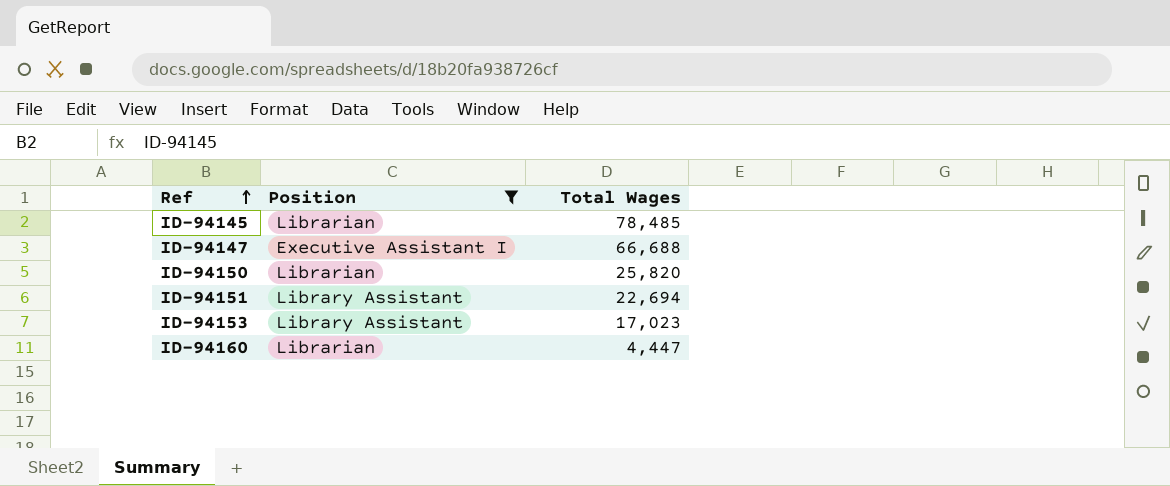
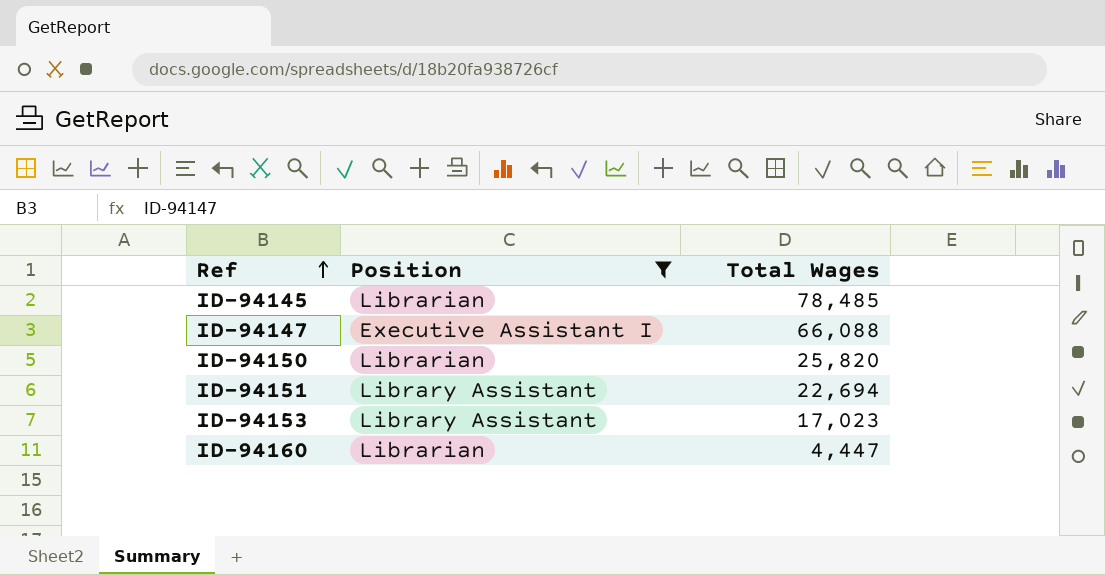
ID-94147 | Total Wages: 66,688 -> 66,088

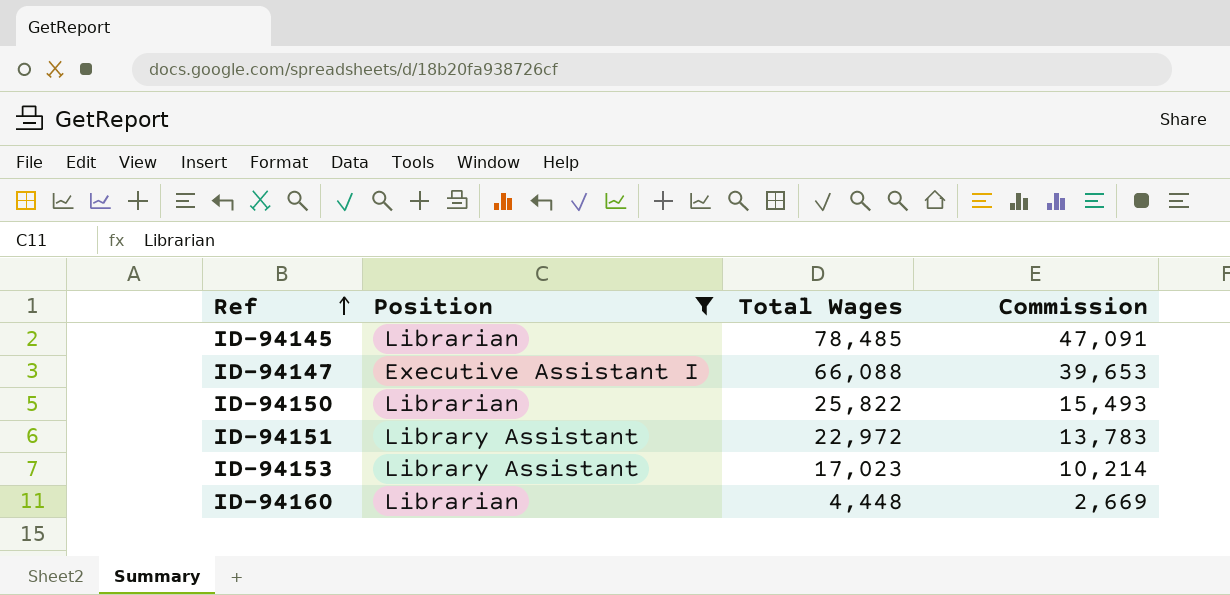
column Commission | formula: none -> [Total Wages] * 0.6
ID-94150 | Total Wages: 25,820 -> 25,822
ID-94151 | Total Wages: 22,694 -> 22,972
ID-94160 | Total Wages: 4,447 -> 4,448

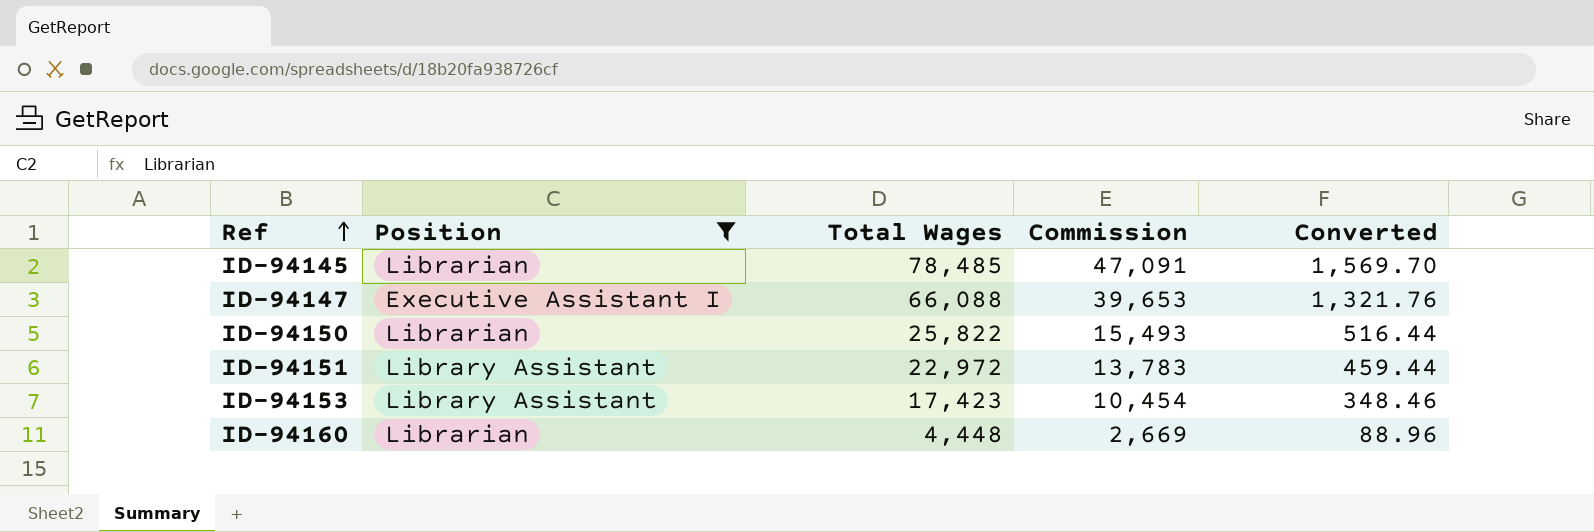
column Converted | formula: none -> [Total Wages] * 0.02
ID-94153 | Total Wages: 17,023 -> 17,423
ID-94153 | Commission: 10,214 -> 10,454

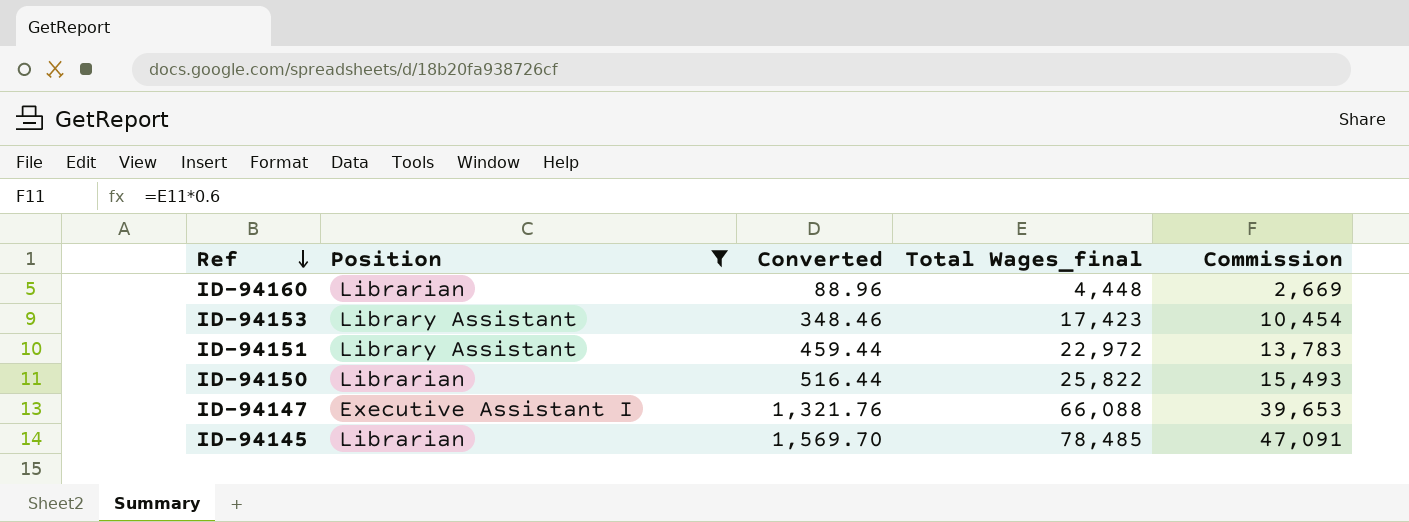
row order: Ref ascending -> Ref descending
column Converted | position: 5 -> 3
column name: Total Wages -> Total Wages_final

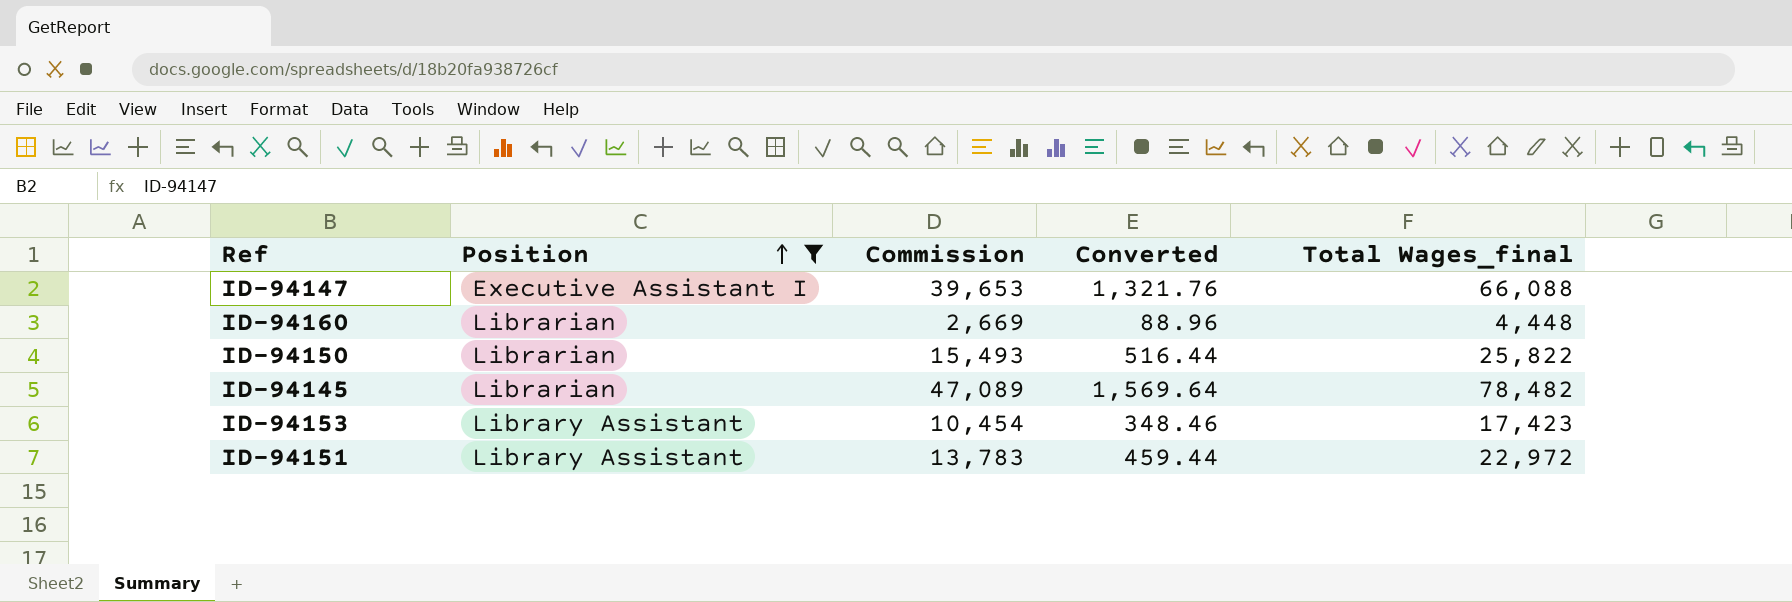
row order: Ref descending -> Position ascending
column Commission | position: 5 -> 3
ID-94145 | Commission: 47,091 -> 47,089
ID-94145 | Converted: 1,569.70 -> 1,569.64
ID-94145 | Total Wages_final: 78,485 -> 78,482

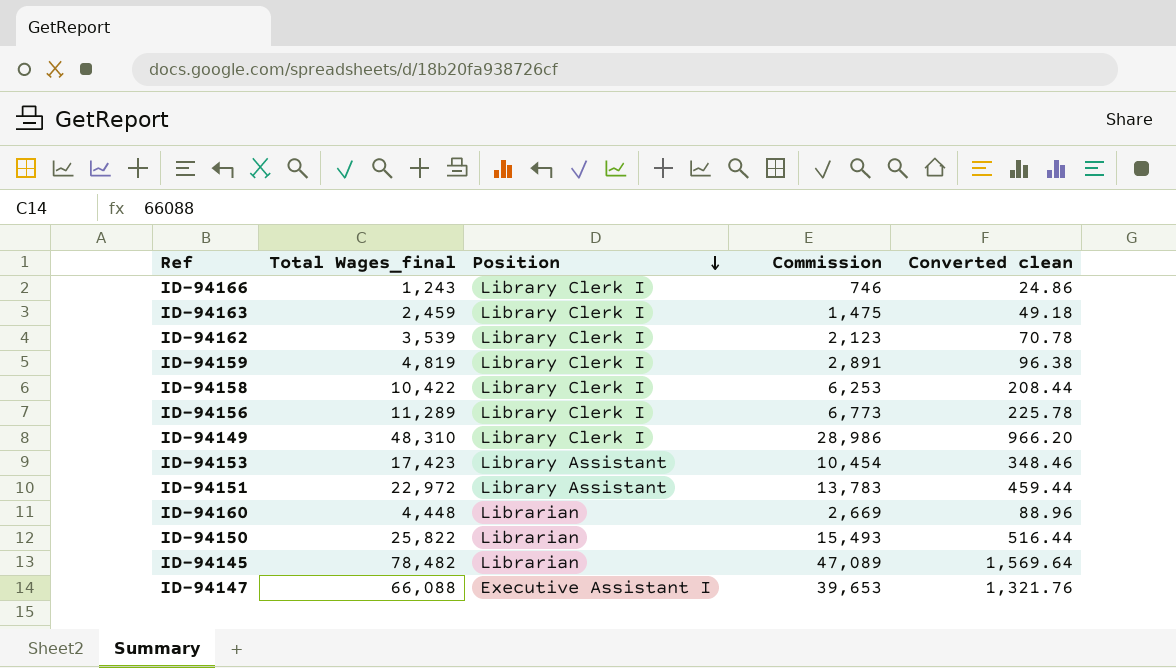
filter: Position != Library Clerk I -> none
row order: Position ascending -> Position descending
column Total Wages_final | position: 5 -> 2
column name: Converted -> Converted clean

